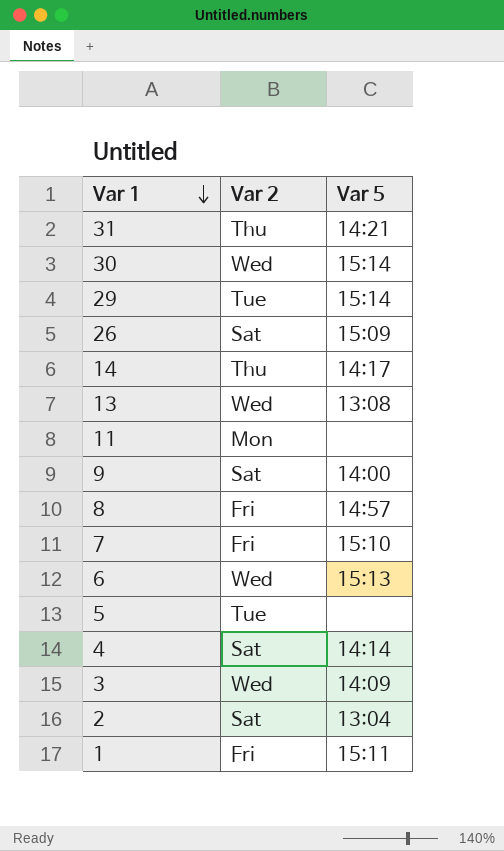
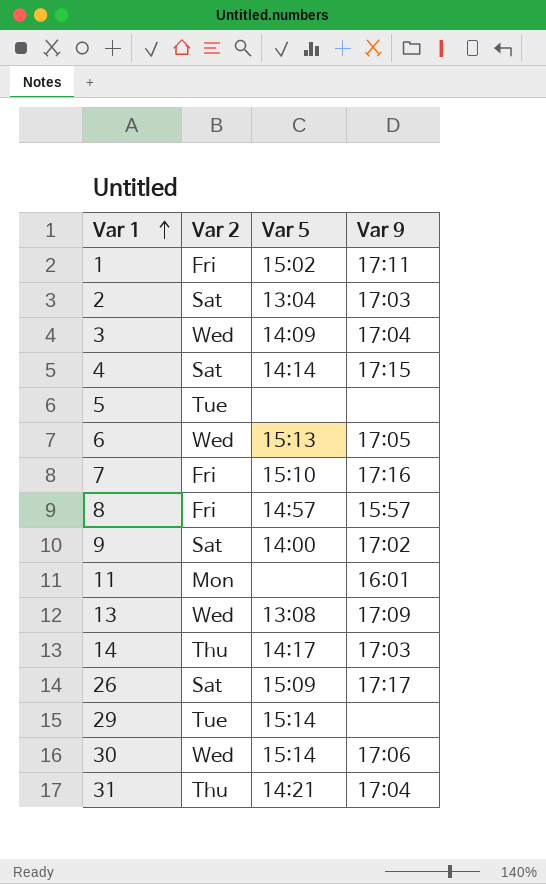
row order: Var 1 descending -> Var 1 ascending
column Var 9 | position: none -> 4
1 | Var 5: 15:11 -> 15:02

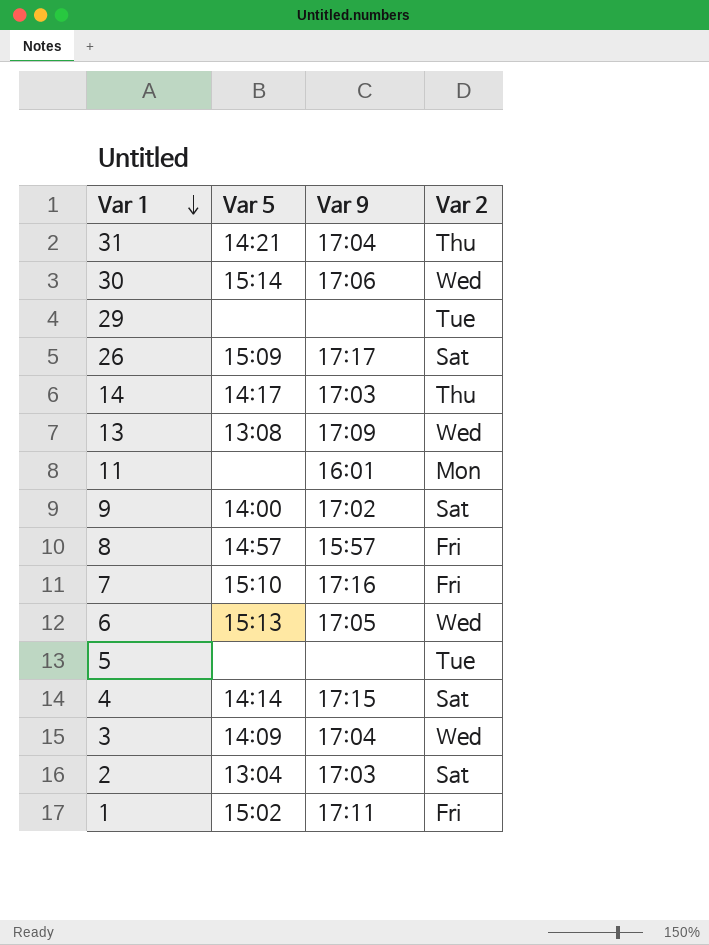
row order: Var 1 ascending -> Var 1 descending
column Var 2 | position: 2 -> 4
29 | Var 5: 15:14 -> none

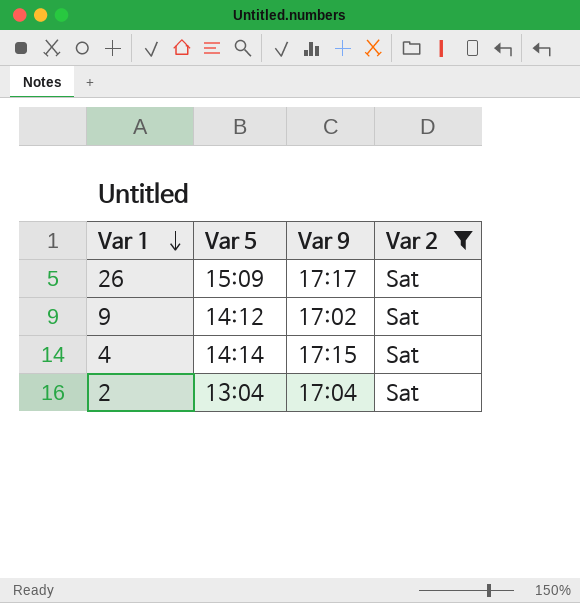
filter: none -> Var 2 = Sat
9 | Var 5: 14:00 -> 14:12
2 | Var 9: 17:03 -> 17:04

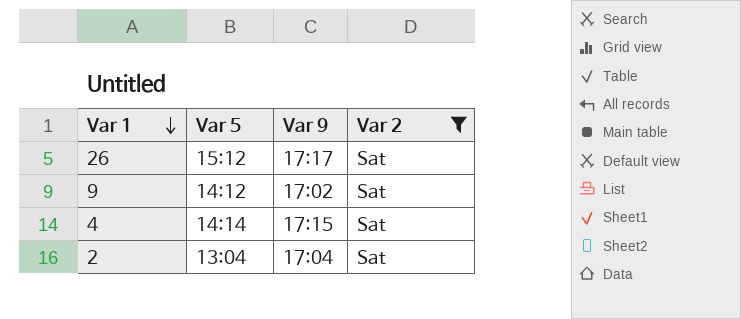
26 | Var 5: 15:09 -> 15:12

